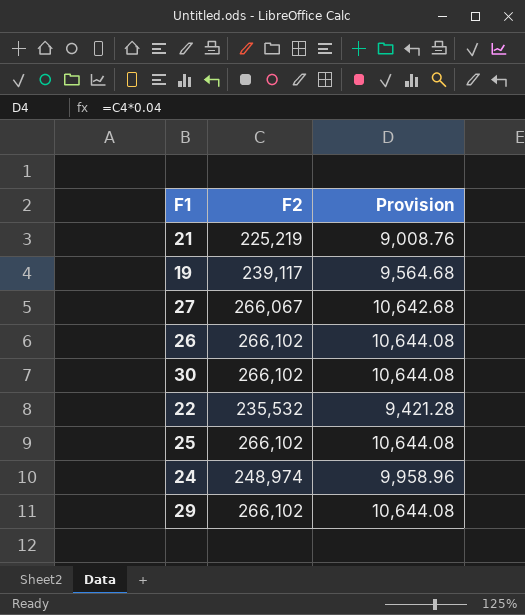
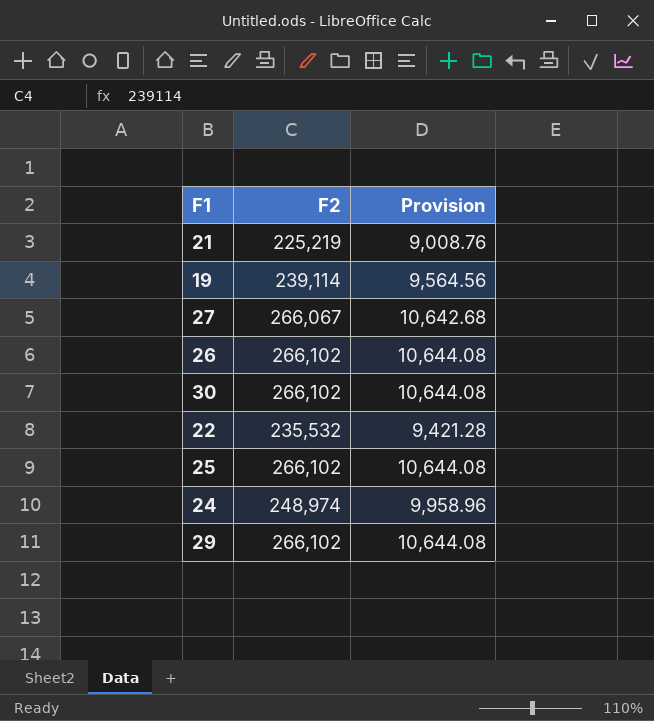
19 | F2: 239,117 -> 239,114
19 | Provision: 9,564.68 -> 9,564.56

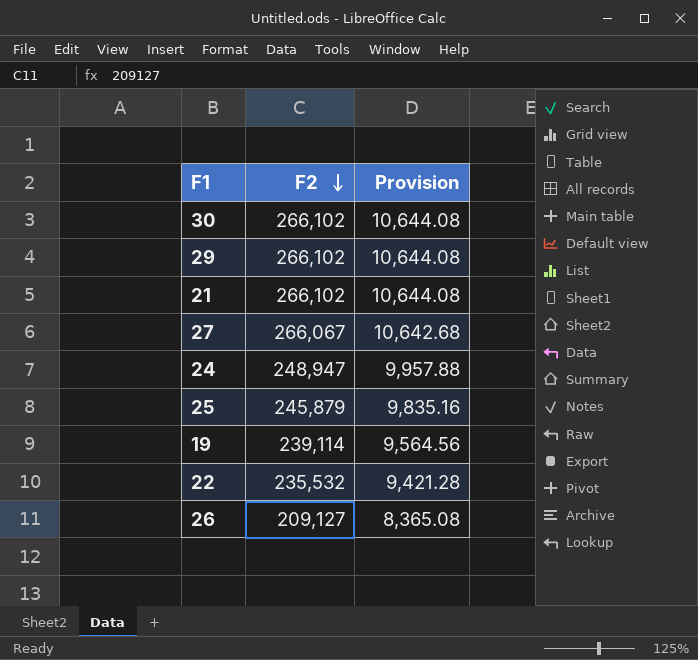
row order: none -> F2 descending
21 | F2: 225,219 -> 266,102
21 | Provision: 9,008.76 -> 10,644.08
24 | F2: 248,974 -> 248,947
24 | Provision: 9,958.96 -> 9,957.88
25 | F2: 266,102 -> 245,879
25 | Provision: 10,644.08 -> 9,835.16
26 | F2: 266,102 -> 209,127
26 | Provision: 10,644.08 -> 8,365.08

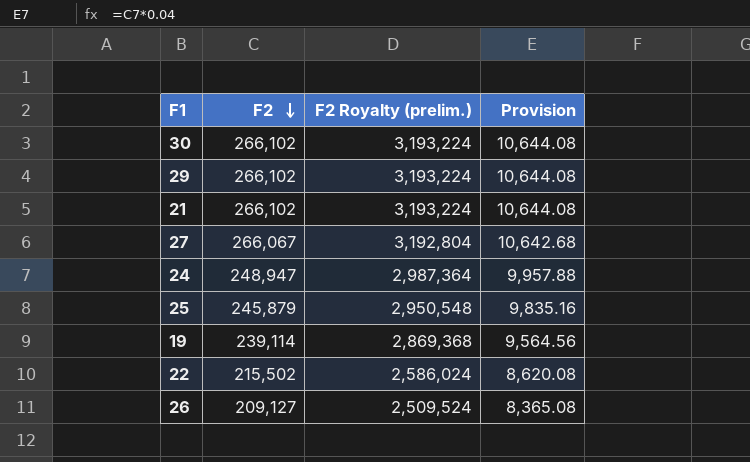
column F2 Royalty (prelim.) | formula: none -> [F2] * 12
22 | F2: 235,532 -> 215,502
22 | Provision: 9,421.28 -> 8,620.08

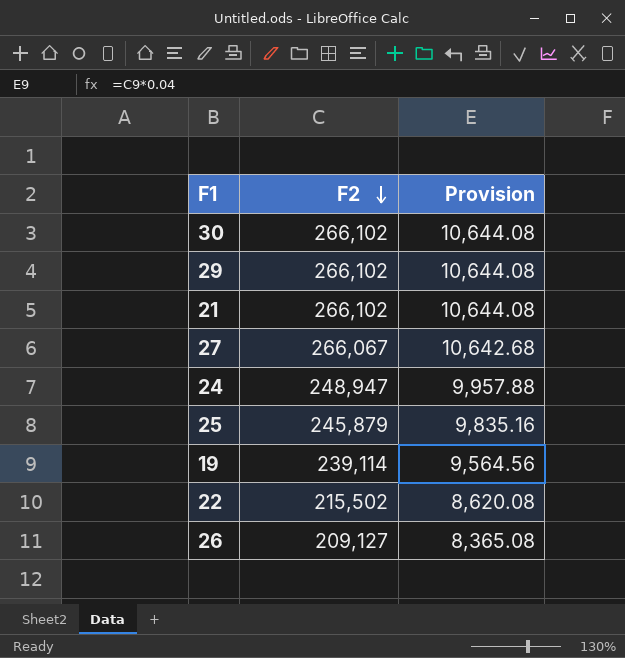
column F2 Royalty (prelim.) | formula: [F2] * 12 -> none

